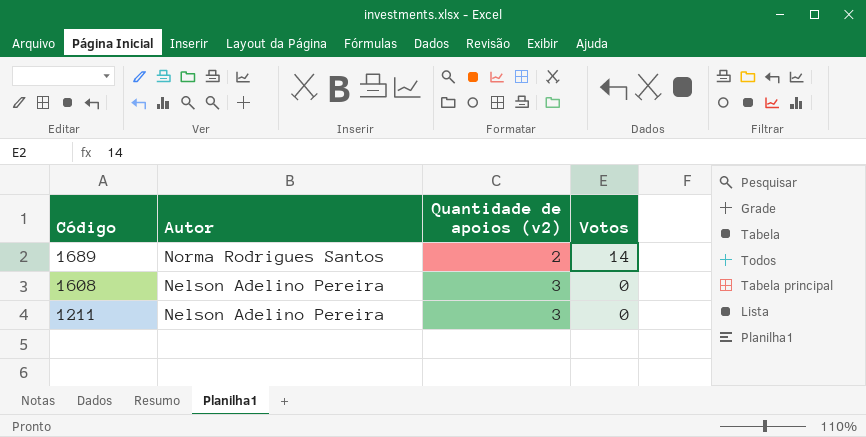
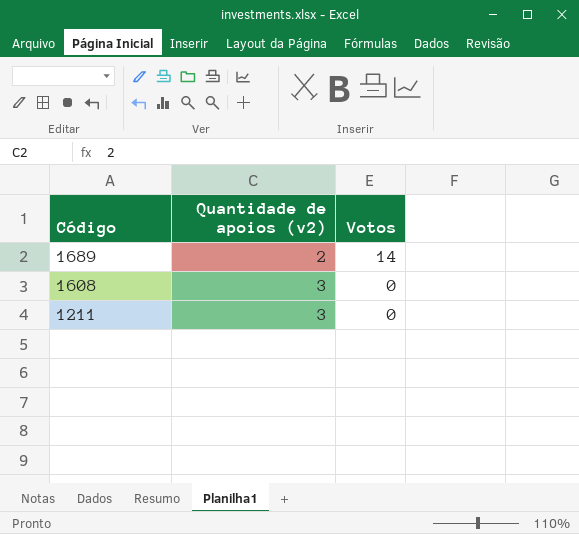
column Autor | position: 2 -> none

